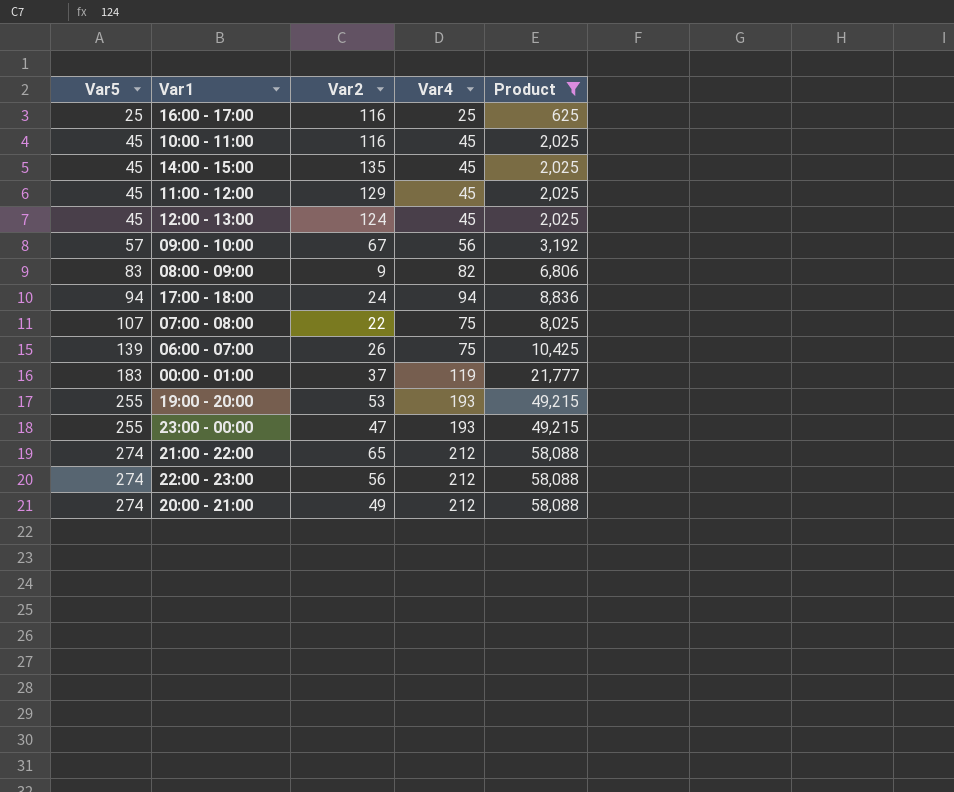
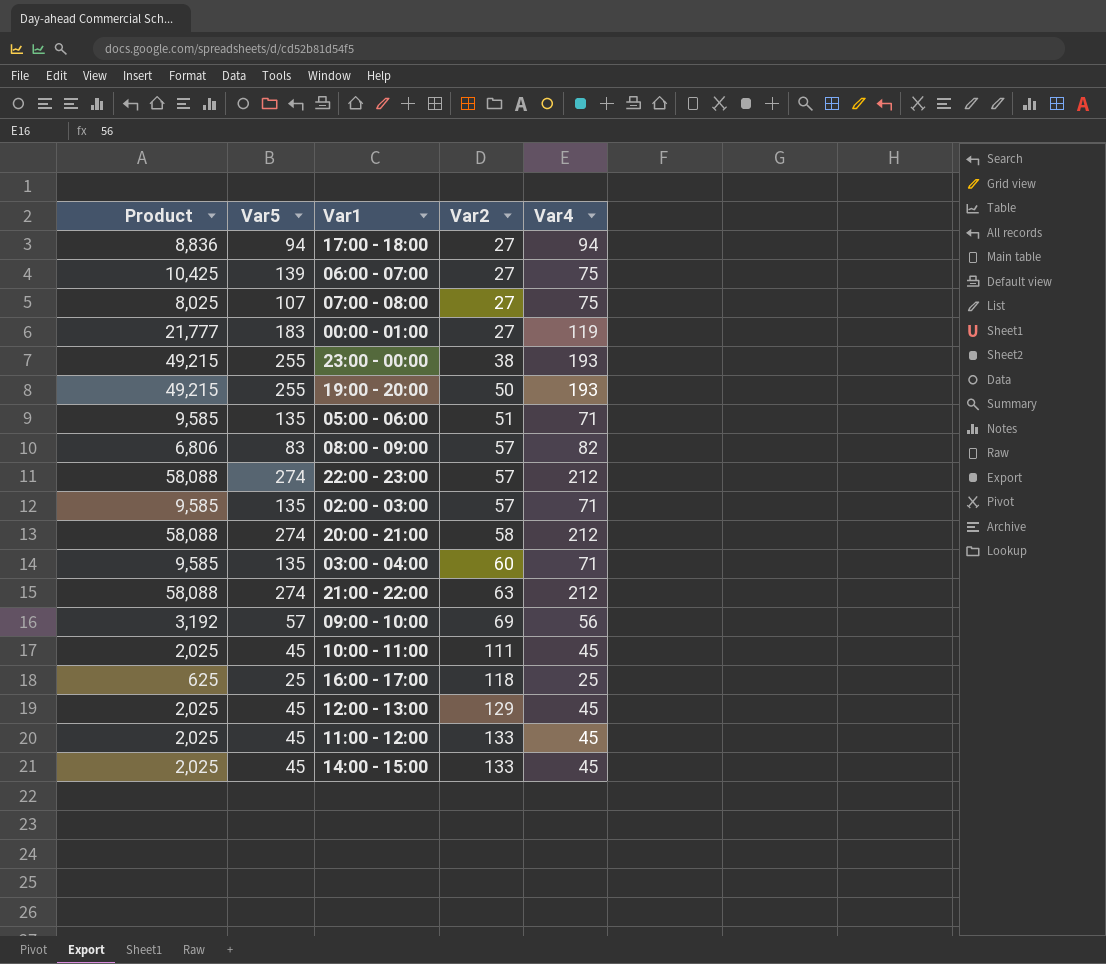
filter: Product != 9,585 -> none
row order: Var5 ascending -> Var2 ascending
column Product | position: 5 -> 1
17:00 - 18:00 | Var2: 24 -> 27
06:00 - 07:00 | Var2: 26 -> 27
07:00 - 08:00 | Var2: 22 -> 27
00:00 - 01:00 | Var2: 37 -> 27
23:00 - 00:00 | Var2: 47 -> 38
19:00 - 20:00 | Var2: 53 -> 50
08:00 - 09:00 | Var2: 9 -> 57
22:00 - 23:00 | Var2: 56 -> 57
20:00 - 21:00 | Var2: 49 -> 58
21:00 - 22:00 | Var2: 65 -> 63
09:00 - 10:00 | Var2: 67 -> 69
10:00 - 11:00 | Var2: 116 -> 111
16:00 - 17:00 | Var2: 116 -> 118
12:00 - 13:00 | Var2: 124 -> 129
11:00 - 12:00 | Var2: 129 -> 133
14:00 - 15:00 | Var2: 135 -> 133

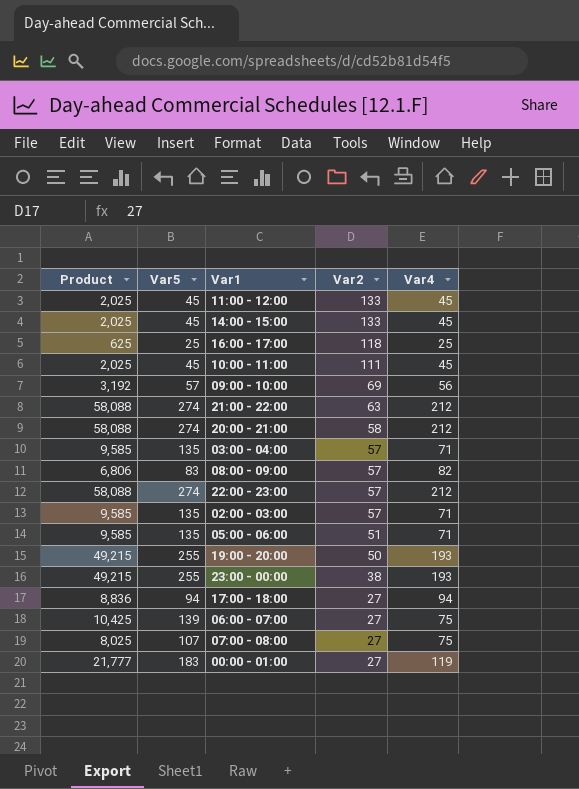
row order: Var2 ascending -> Var2 descending
row 12:00 - 13:00: 2,025 | 45 | 129 | 45 -> none
03:00 - 04:00 | Var2: 60 -> 57

